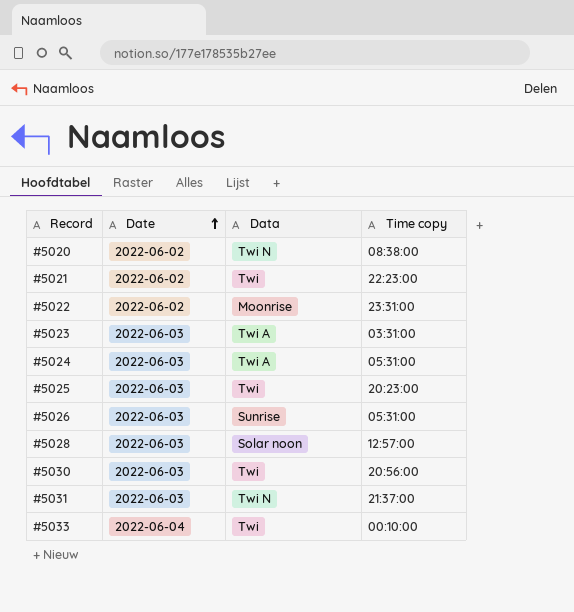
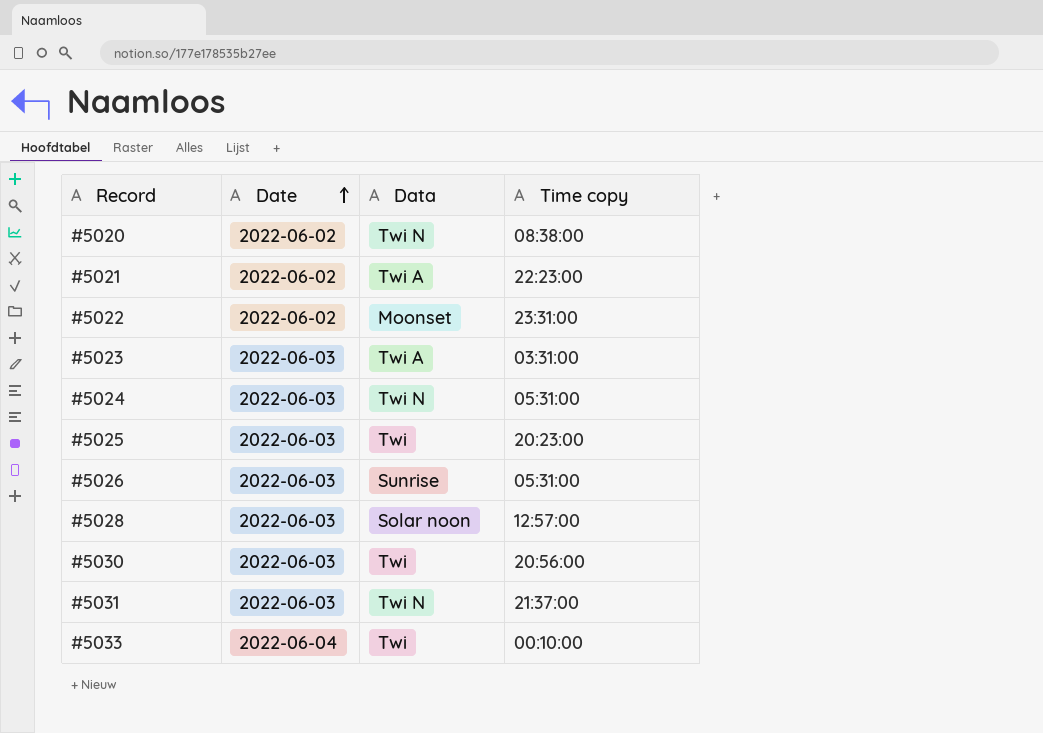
#5021 | Data: Twi -> Twi A
#5022 | Data: Moonrise -> Moonset
#5024 | Data: Twi A -> Twi N

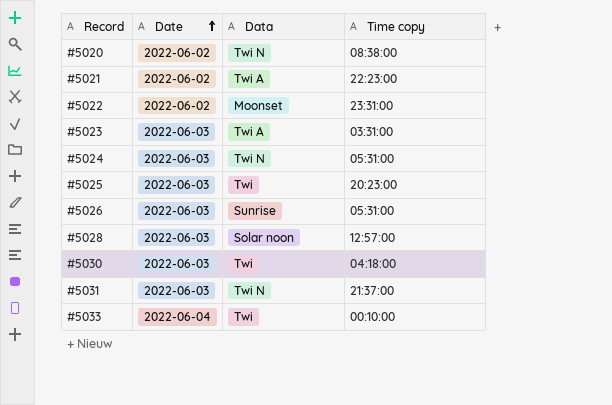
#5030 | Time copy: 20:56:00 -> 04:18:00

